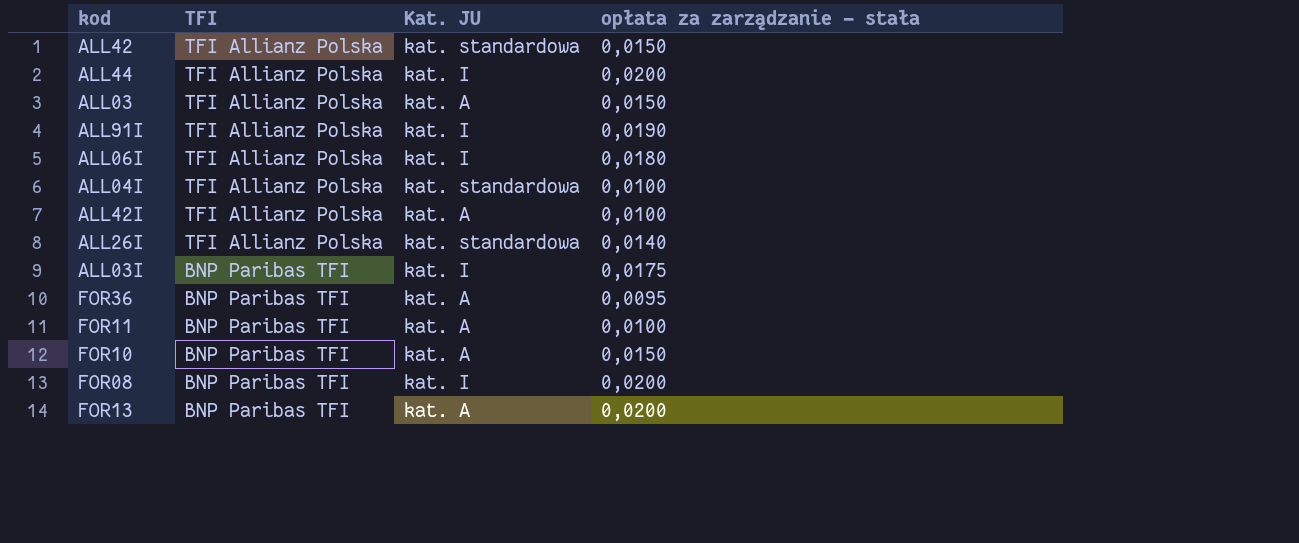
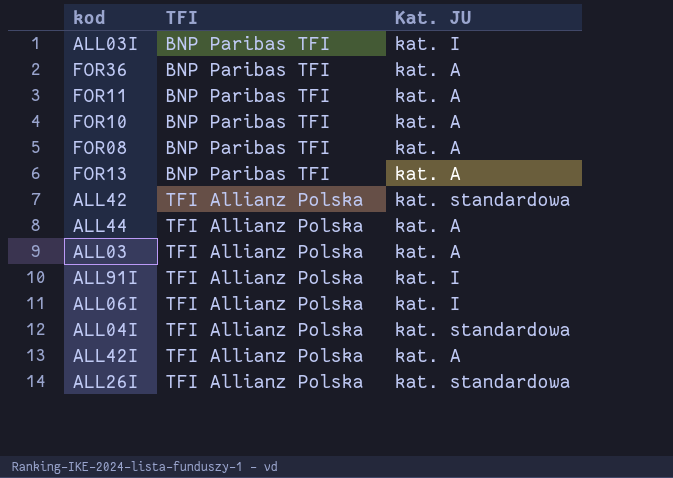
row order: TFI descending -> TFI ascending
column opłata za zarządzanie - stała | position: 4 -> none
FOR08 | Kat. JU: kat. I -> kat. A
ALL44 | Kat. JU: kat. I -> kat. A

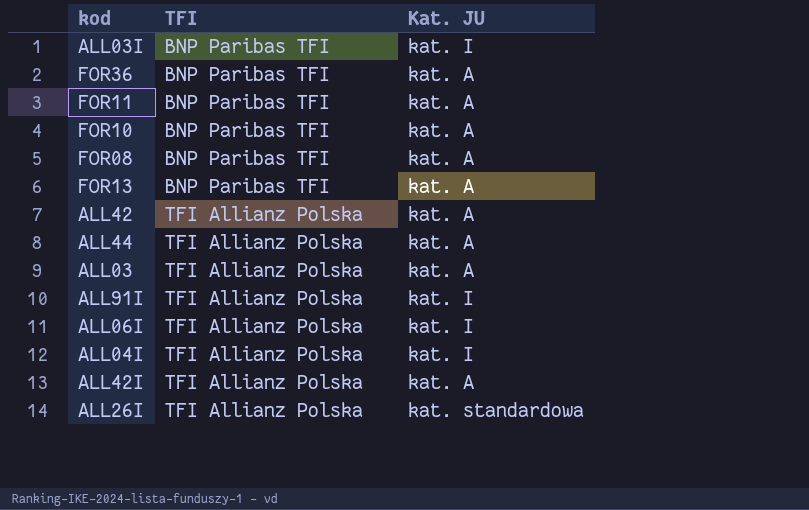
ALL42 | Kat. JU: kat. standardowa -> kat. A
ALL04I | Kat. JU: kat. standardowa -> kat. I

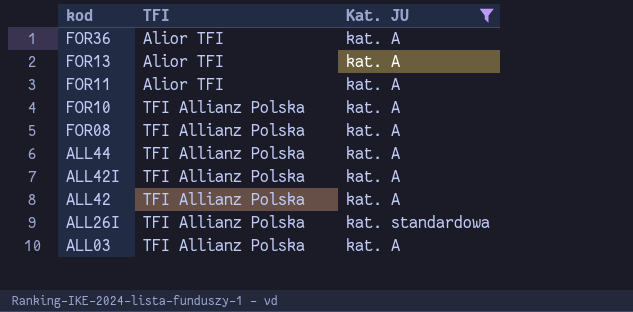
filter: none -> Kat. JU != kat. I
row order: TFI ascending -> kod descending
FOR36 | TFI: BNP Paribas TFI -> Alior TFI
FOR13 | TFI: BNP Paribas TFI -> Alior TFI
FOR11 | TFI: BNP Paribas TFI -> Alior TFI
FOR10 | TFI: BNP Paribas TFI -> TFI Allianz Polska
FOR08 | TFI: BNP Paribas TFI -> TFI Allianz Polska

